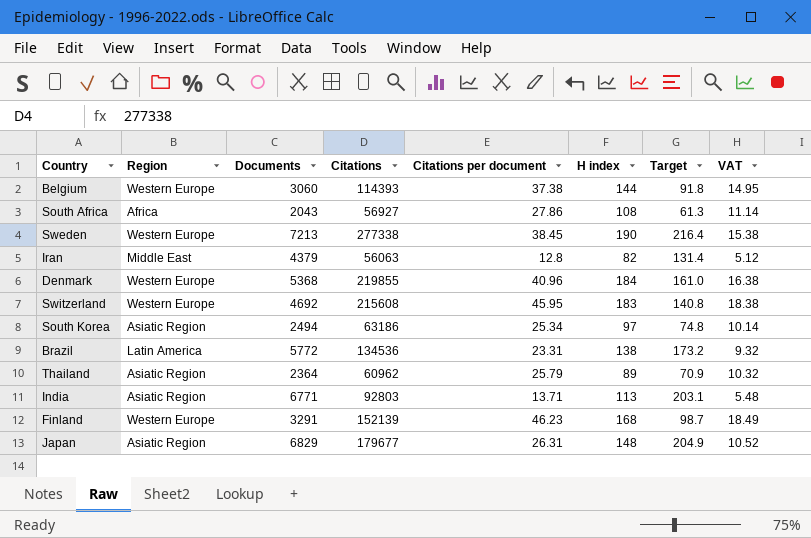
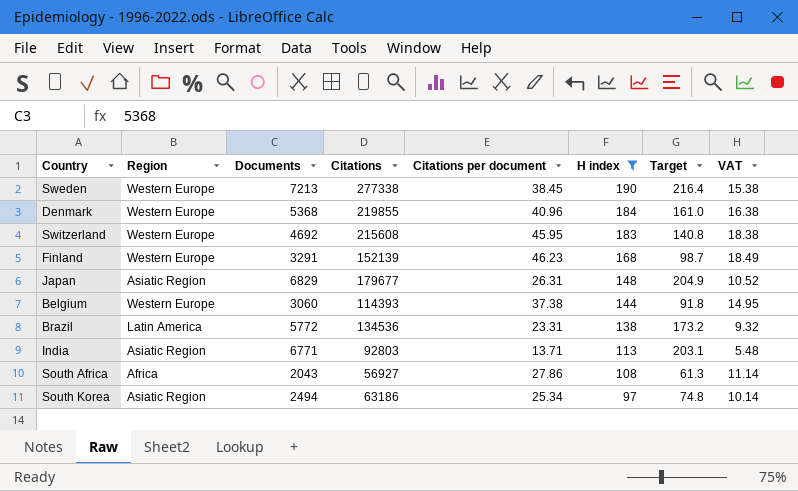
filter: none -> H index >= 97
row order: none -> H index descending

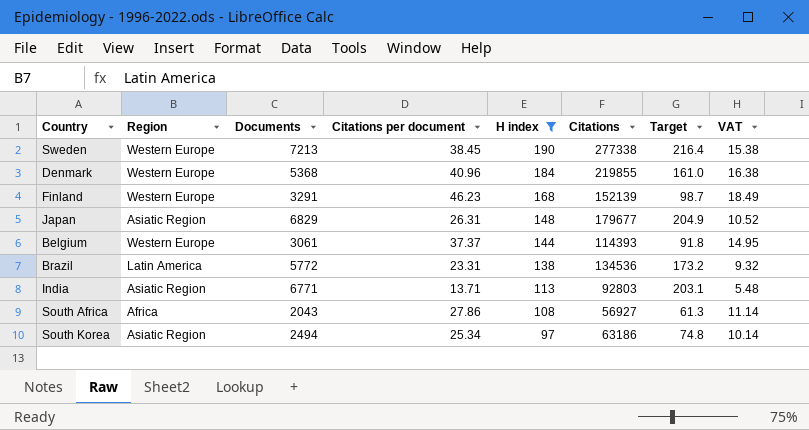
column Citations | position: 4 -> 6
row Switzerland: Western Europe | 4692 | 215608 | 45.95 | 183 | 140.8 | 18.38 -> none
Belgium | Documents: 3060 -> 3061
Belgium | Citations per document: 37.38 -> 37.37

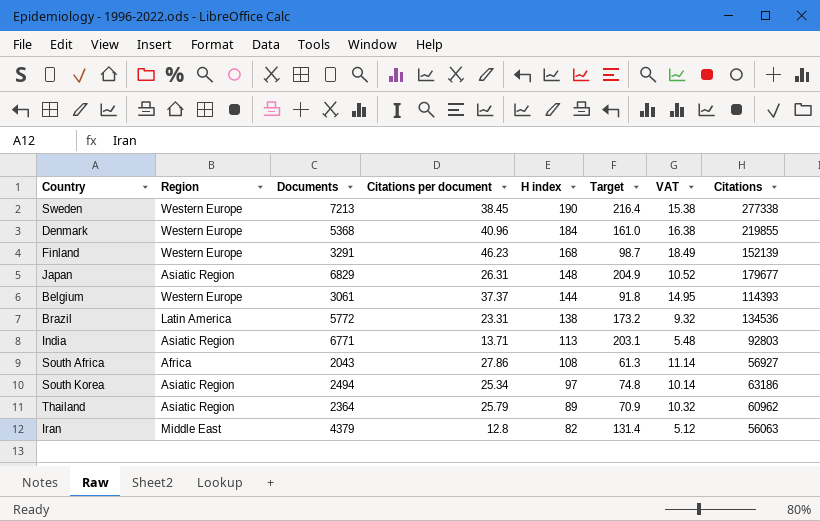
filter: H index >= 97 -> none
column Citations | position: 6 -> 8

